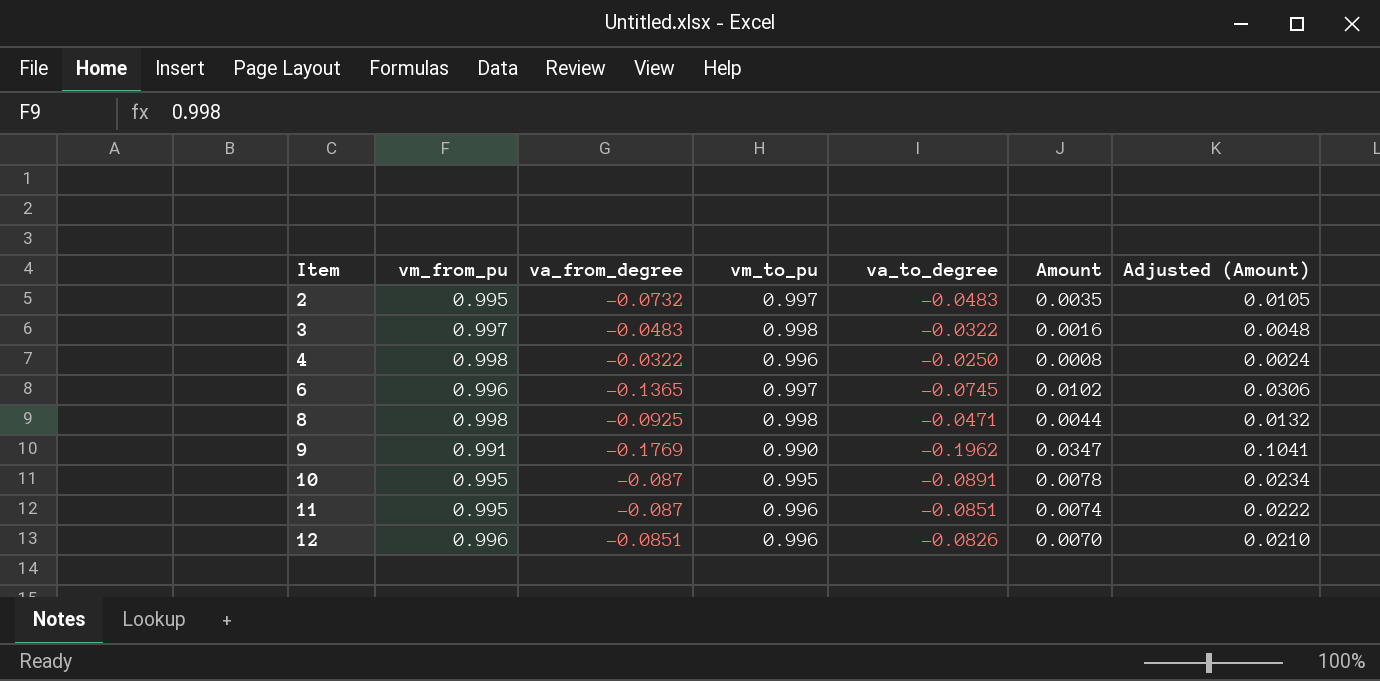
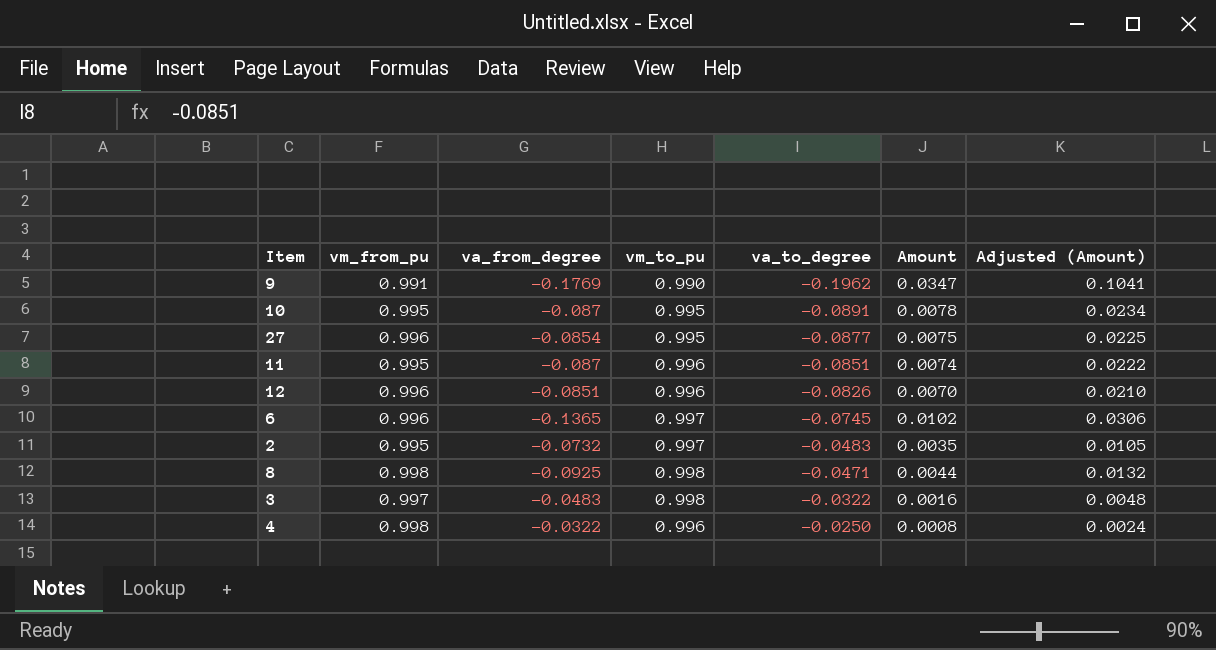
row order: Item ascending -> va_to_degree ascending
row 27: none -> 0.996 | -0.0854 | 0.995 | -0.0877 | 0.0075 | 0.0225

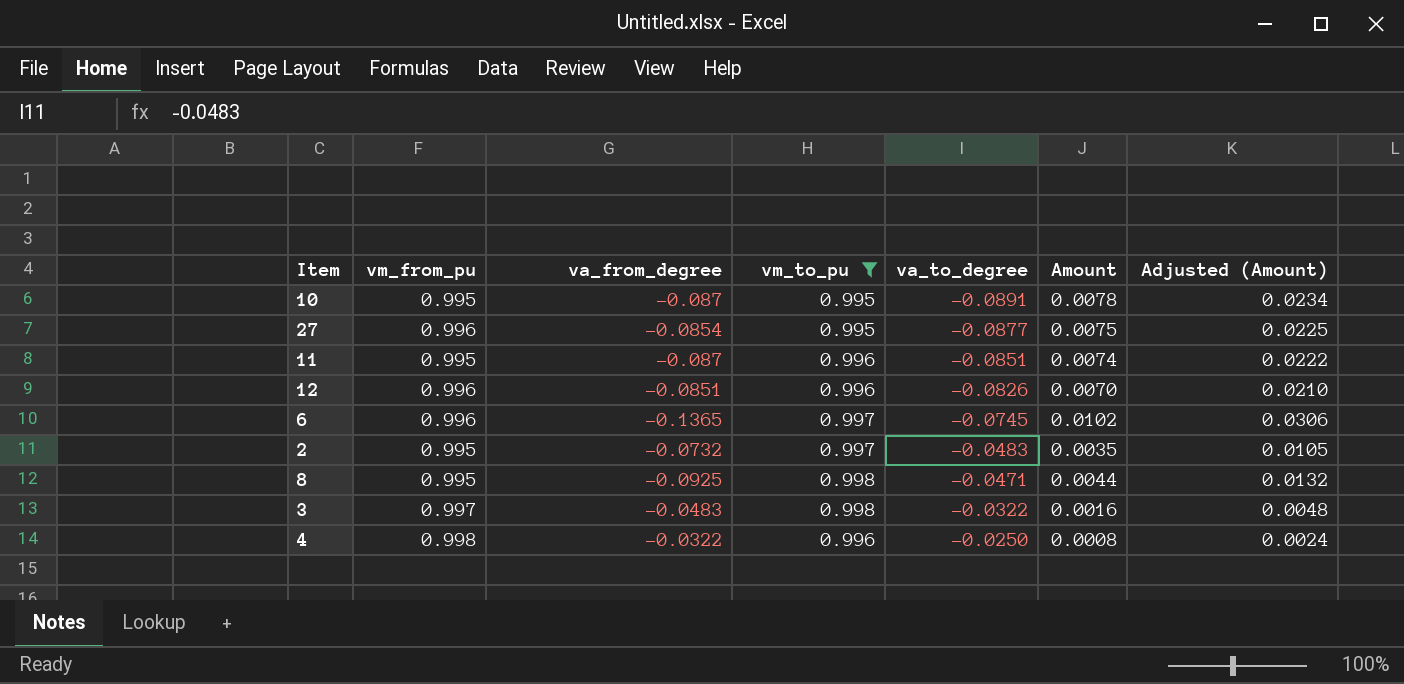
filter: none -> vm_to_pu != 0.990
8 | vm_from_pu: 0.998 -> 0.995

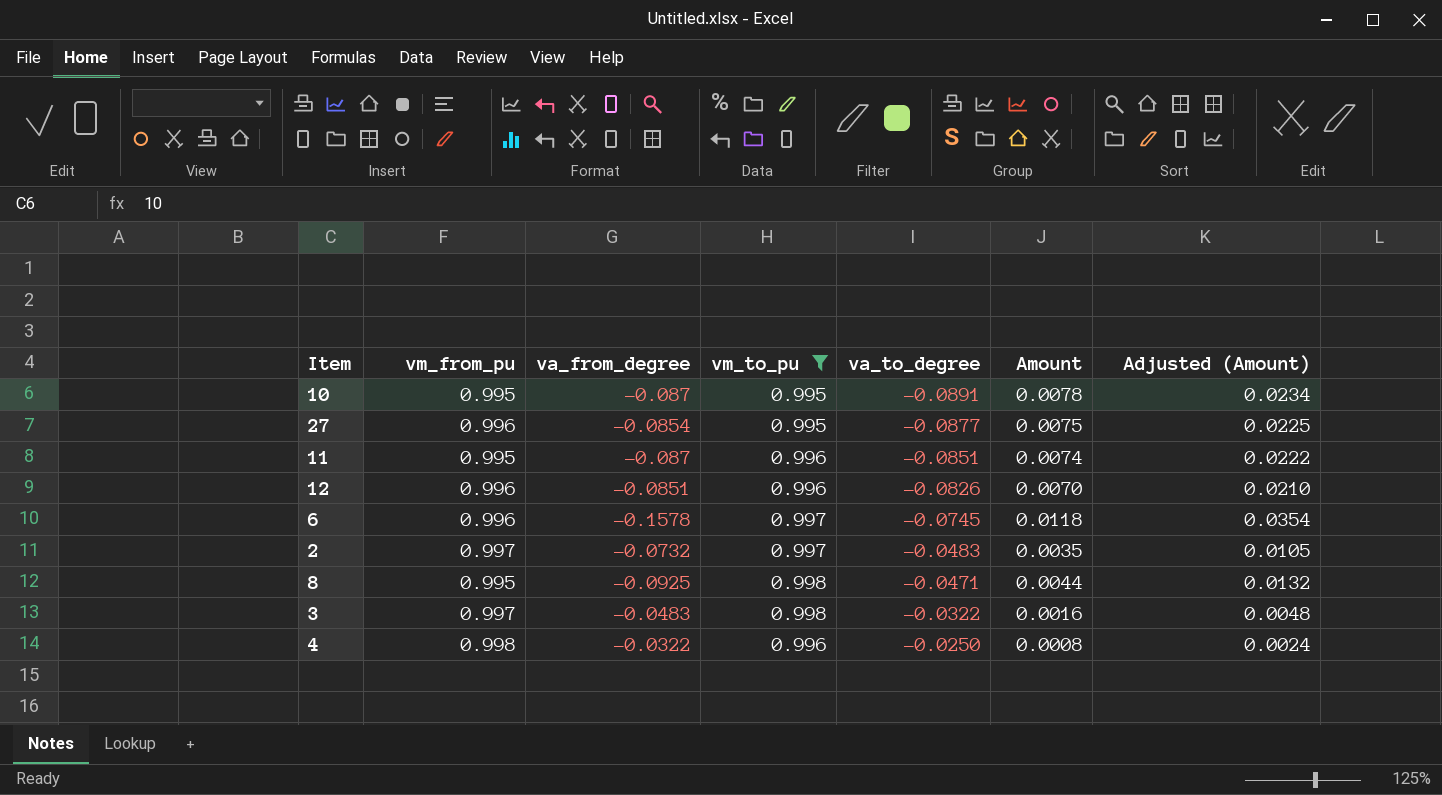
6 | va_from_degree: -0.1365 -> -0.1578
6 | Amount: 0.0102 -> 0.0118
6 | Adjusted (Amount): 0.0306 -> 0.0354
2 | vm_from_pu: 0.995 -> 0.997

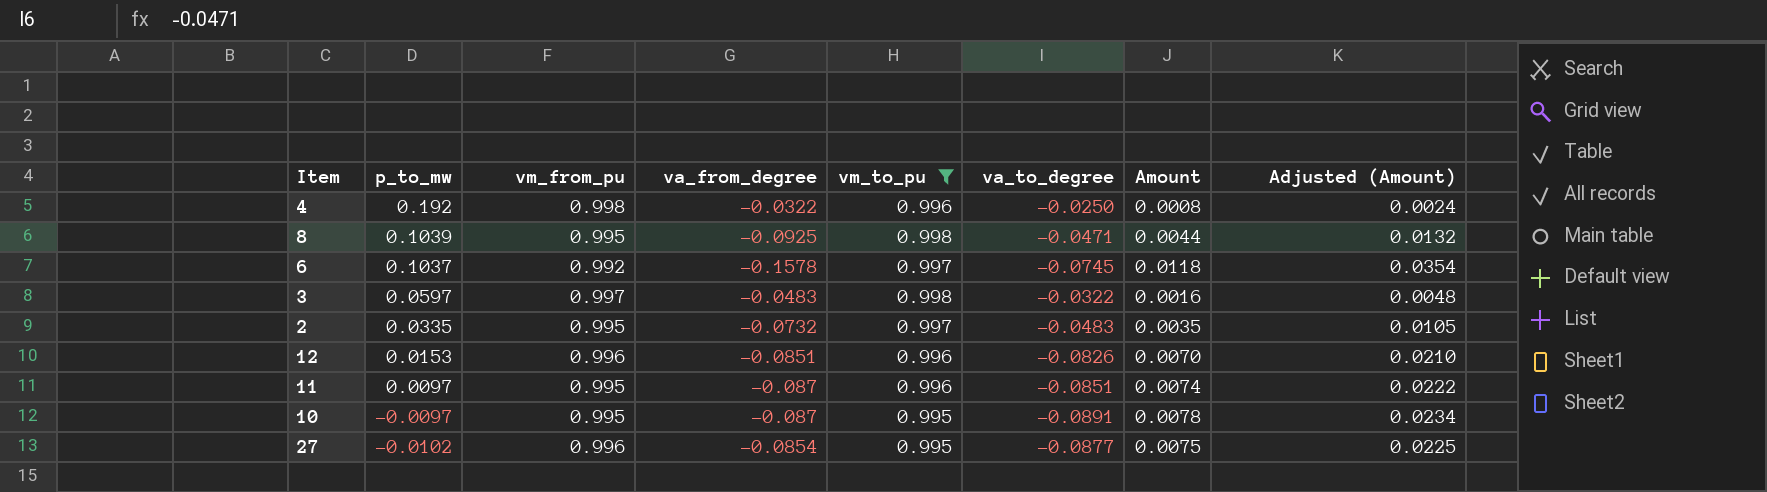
row order: va_to_degree ascending -> p_to_mw descending
column p_to_mw | position: none -> 2
6 | vm_from_pu: 0.996 -> 0.992
2 | vm_from_pu: 0.997 -> 0.995

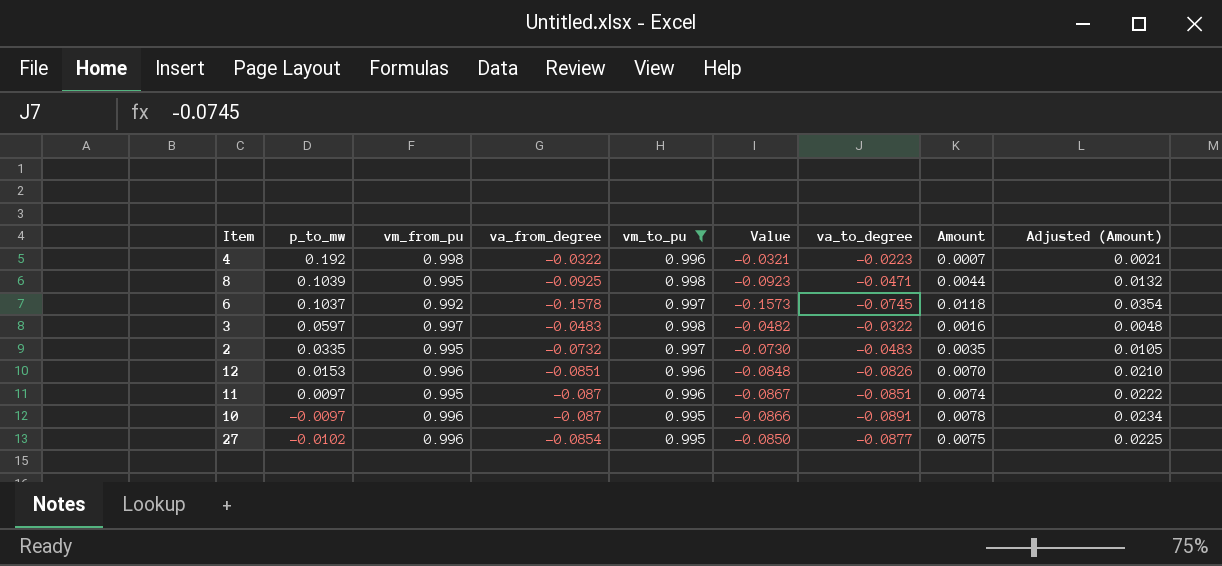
column Value | formula: none -> [va_from_degree] * [vm_to_pu]
4 | va_to_degree: -0.0250 -> -0.0223
4 | Amount: 0.0008 -> 0.0007
4 | Adjusted (Amount): 0.0024 -> 0.0021
10 | vm_from_pu: 0.995 -> 0.996

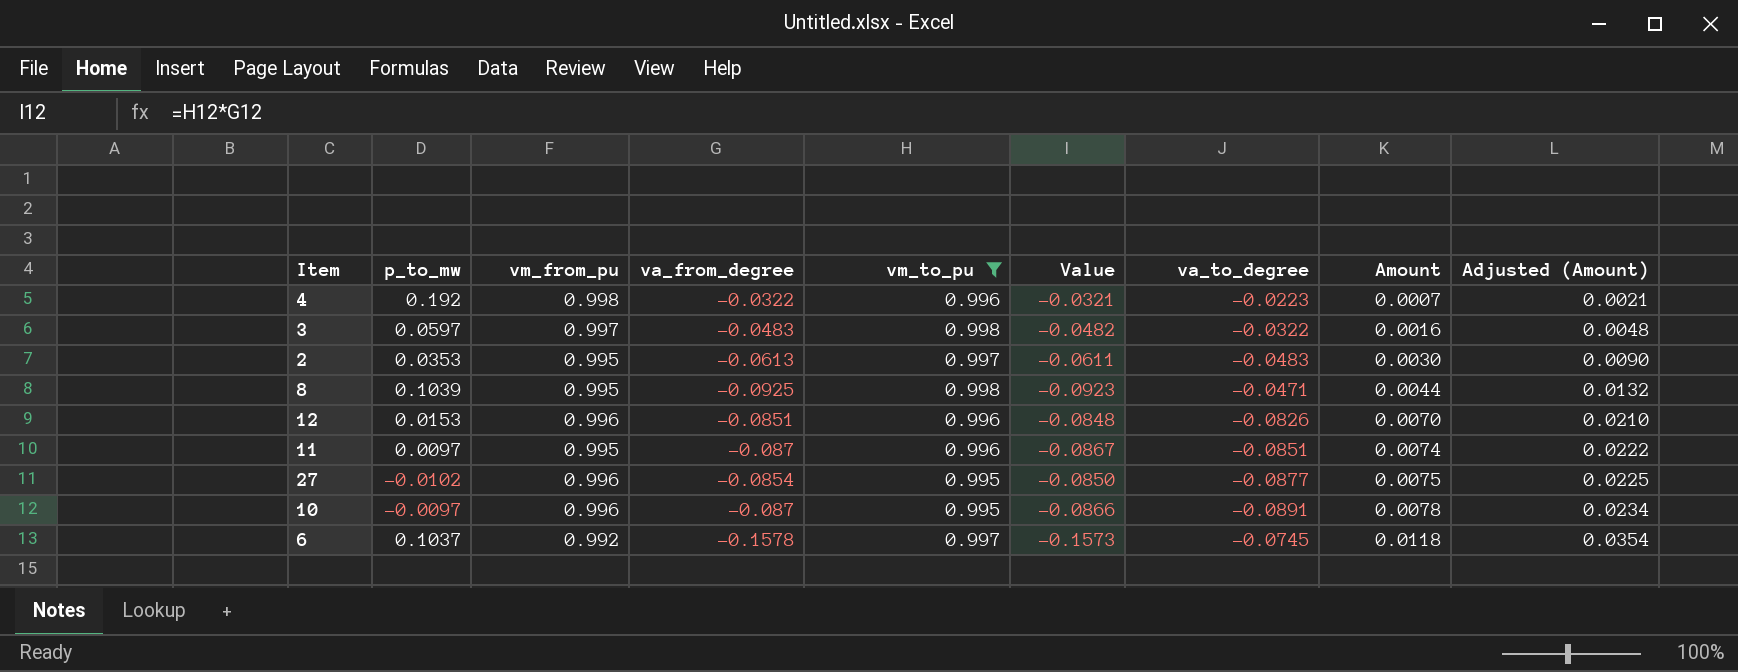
row order: p_to_mw descending -> Amount ascending
2 | p_to_mw: 0.0335 -> 0.0353
2 | va_from_degree: -0.0732 -> -0.0613
2 | Value: -0.0730 -> -0.0611
2 | Amount: 0.0035 -> 0.0030
2 | Adjusted (Amount): 0.0105 -> 0.0090

